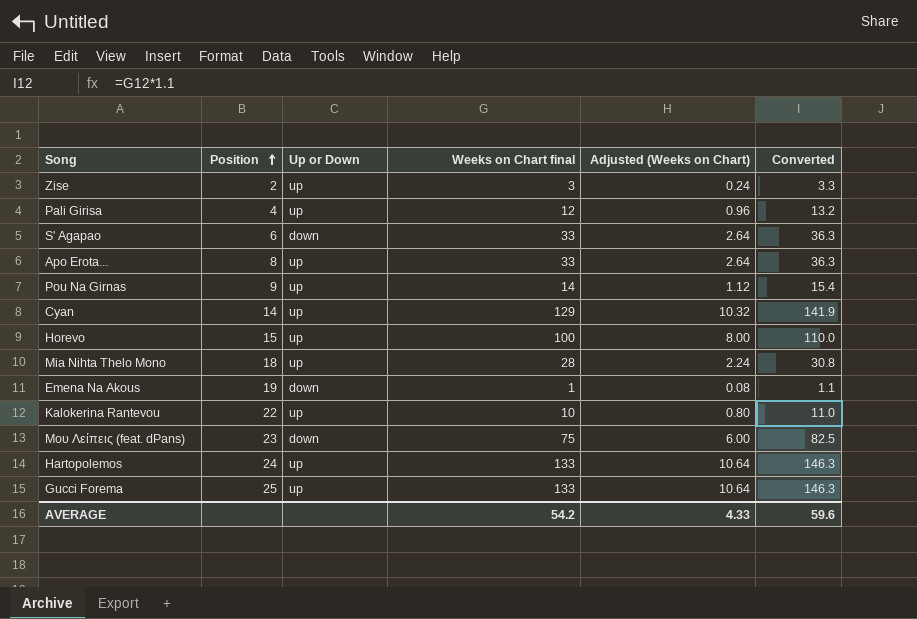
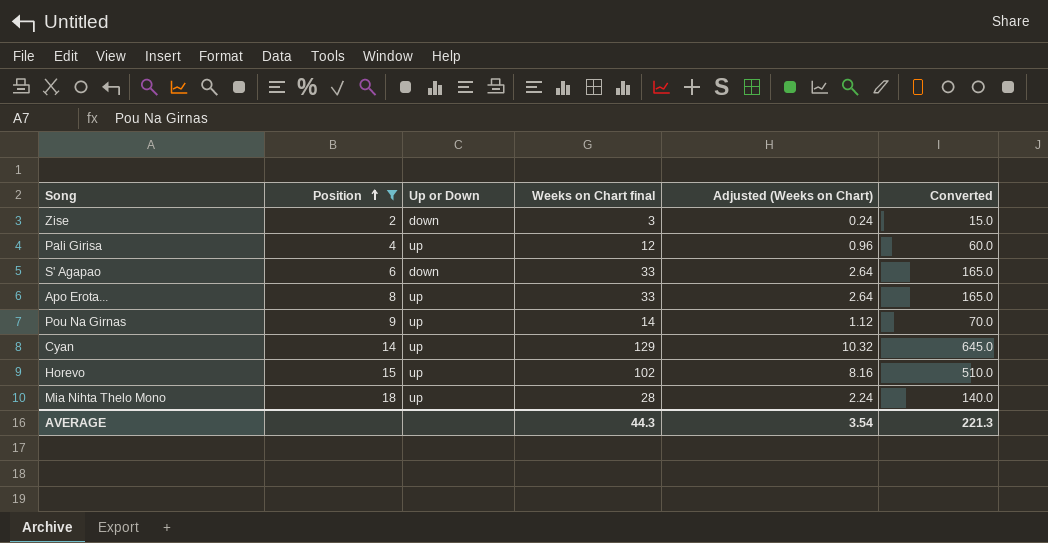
filter: none -> Position <= 18
column Converted | formula: [Weeks on Chart final] * 1.1 -> [Weeks on Chart final] * 5
Zise | Up or Down: up -> down
Horevo | Weeks on Chart final: 100 -> 102
Horevo | Adjusted (Weeks on Chart): 8.00 -> 8.16
AVERAGE | Weeks on Chart final: 54.2 -> 44.3
AVERAGE | Adjusted (Weeks on Chart): 4.33 -> 3.54
AVERAGE | Converted: 59.6 -> 221.3

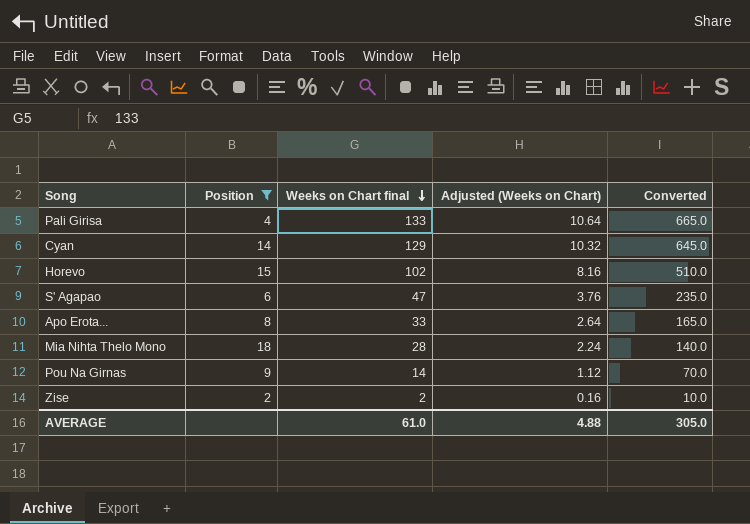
row order: Position ascending -> Weeks on Chart final descending
column Up or Down | position: 3 -> none
Pali Girisa | Weeks on Chart final: 12 -> 133
Pali Girisa | Adjusted (Weeks on Chart): 0.96 -> 10.64
Pali Girisa | Converted: 60.0 -> 665.0
S' Agapao | Weeks on Chart final: 33 -> 47
S' Agapao | Adjusted (Weeks on Chart): 2.64 -> 3.76
S' Agapao | Converted: 165.0 -> 235.0
Zise | Weeks on Chart final: 3 -> 2
Zise | Adjusted (Weeks on Chart): 0.24 -> 0.16
Zise | Converted: 15.0 -> 10.0
AVERAGE | Weeks on Chart final: 44.3 -> 61.0
AVERAGE | Adjusted (Weeks on Chart): 3.54 -> 4.88
AVERAGE | Converted: 221.3 -> 305.0

